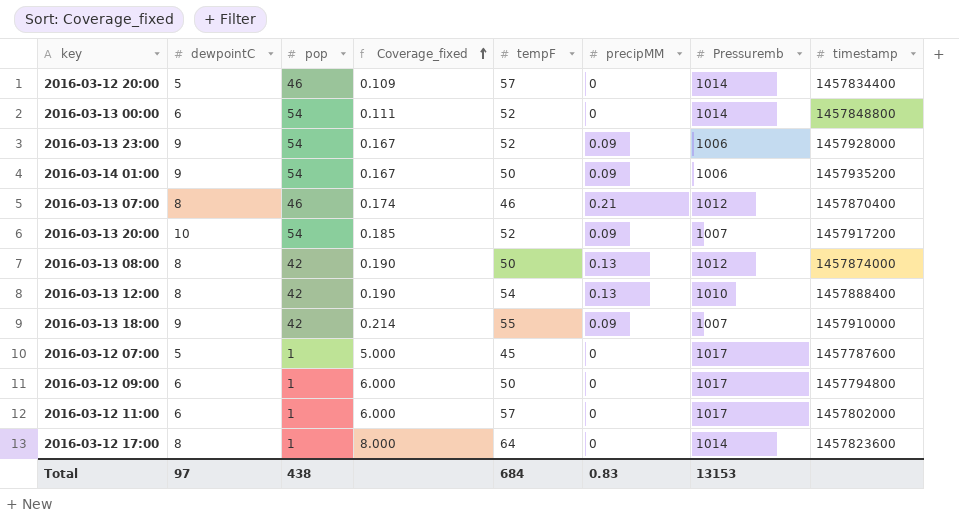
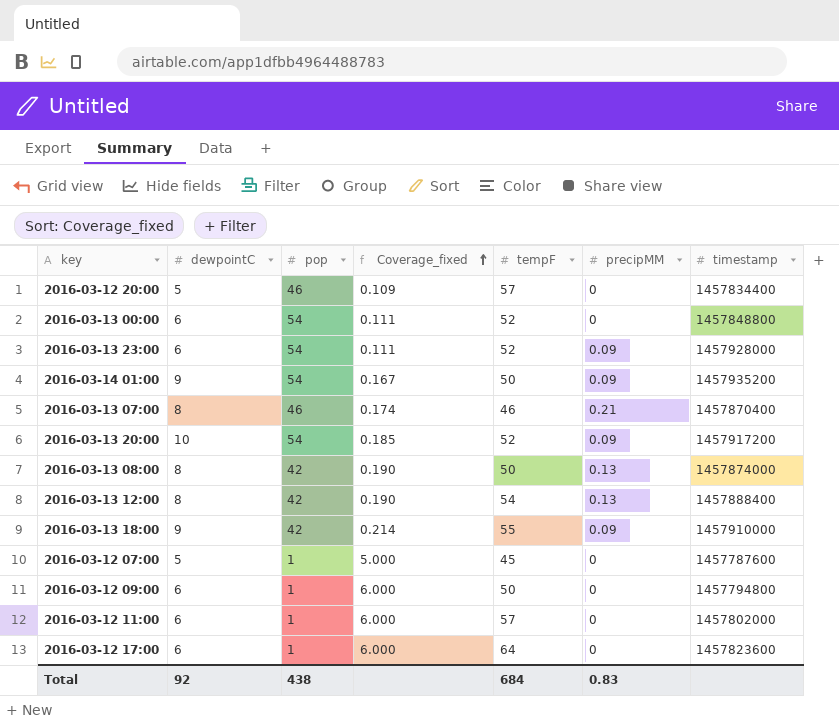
column Pressuremb | position: 7 -> none
2016-03-13 23:00 | dewpointC: 9 -> 6
2016-03-13 23:00 | Coverage_fixed: 0.167 -> 0.111
2016-03-12 17:00 | dewpointC: 8 -> 6
2016-03-12 17:00 | Coverage_fixed: 8.000 -> 6.000
Total | dewpointC: 97 -> 92

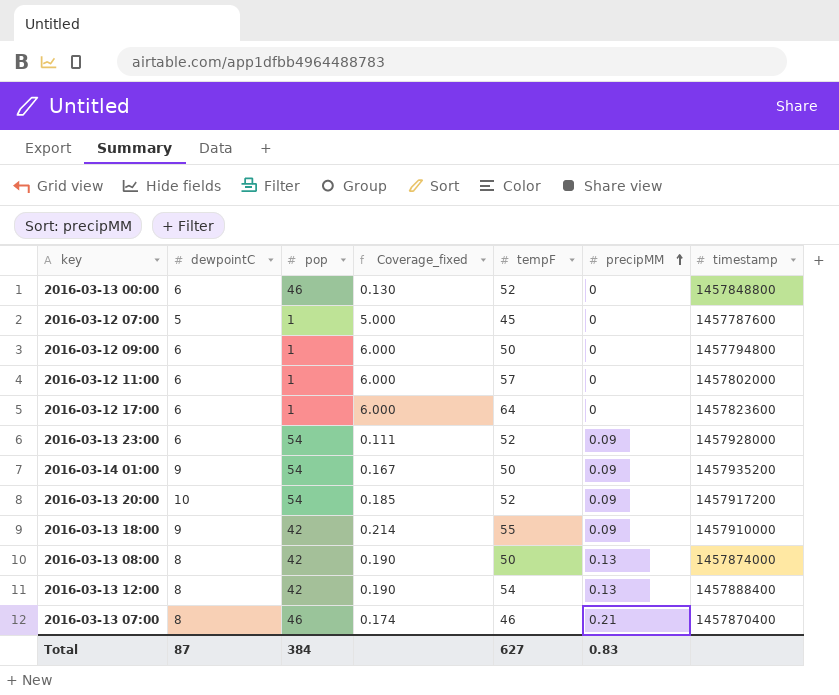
row order: Coverage_fixed ascending -> precipMM ascending
row 2016-03-12 20:00: 5 | 46 | 0.109 | 57 | 0 | 1457834400 -> none
2016-03-13 00:00 | pop: 54 -> 46
2016-03-13 00:00 | Coverage_fixed: 0.111 -> 0.130
Total | dewpointC: 92 -> 87
Total | pop: 438 -> 384
Total | tempF: 684 -> 627

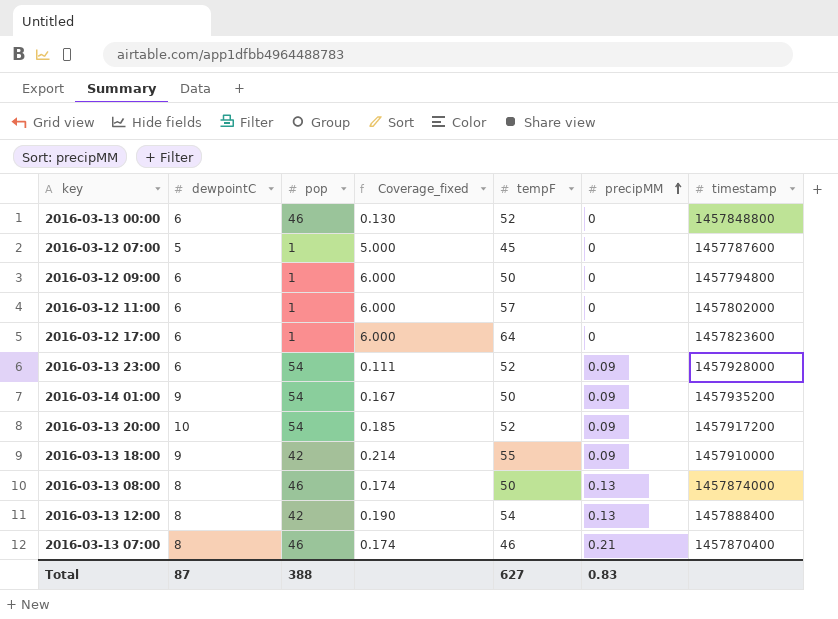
2016-03-13 08:00 | pop: 42 -> 46
2016-03-13 08:00 | Coverage_fixed: 0.190 -> 0.174
Total | pop: 384 -> 388

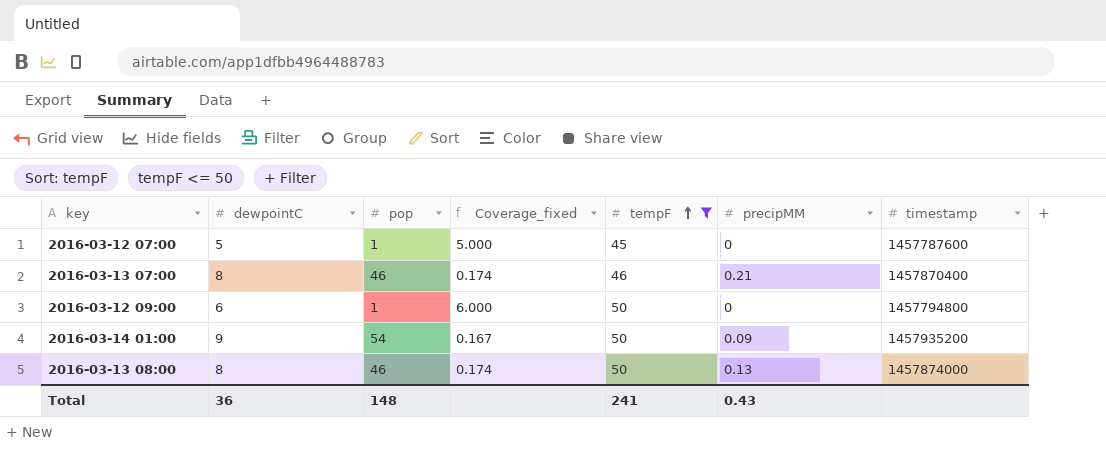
filter: none -> tempF <= 50
row order: precipMM ascending -> tempF ascending
Total | dewpointC: 87 -> 36
Total | pop: 388 -> 148
Total | tempF: 627 -> 241
Total | precipMM: 0.83 -> 0.43

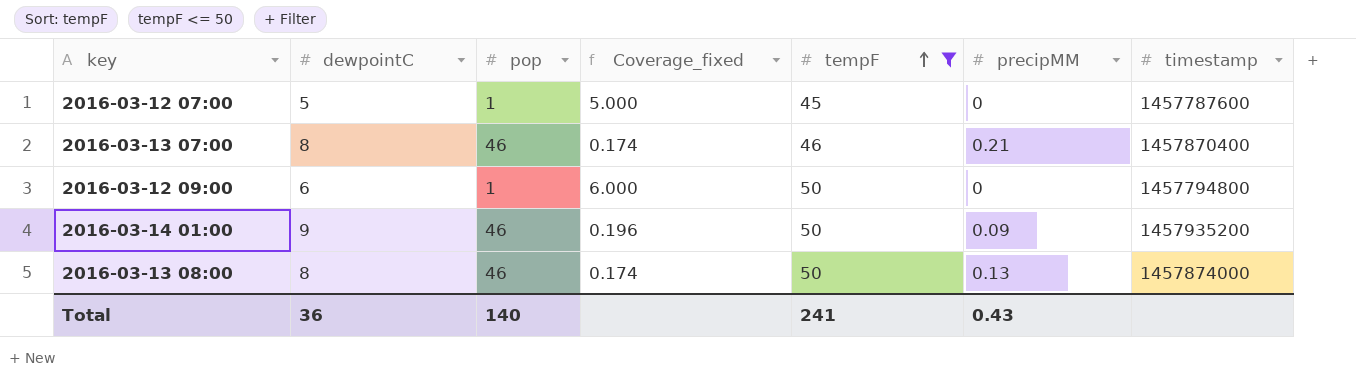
2016-03-14 01:00 | pop: 54 -> 46
2016-03-14 01:00 | Coverage_fixed: 0.167 -> 0.196
Total | pop: 148 -> 140

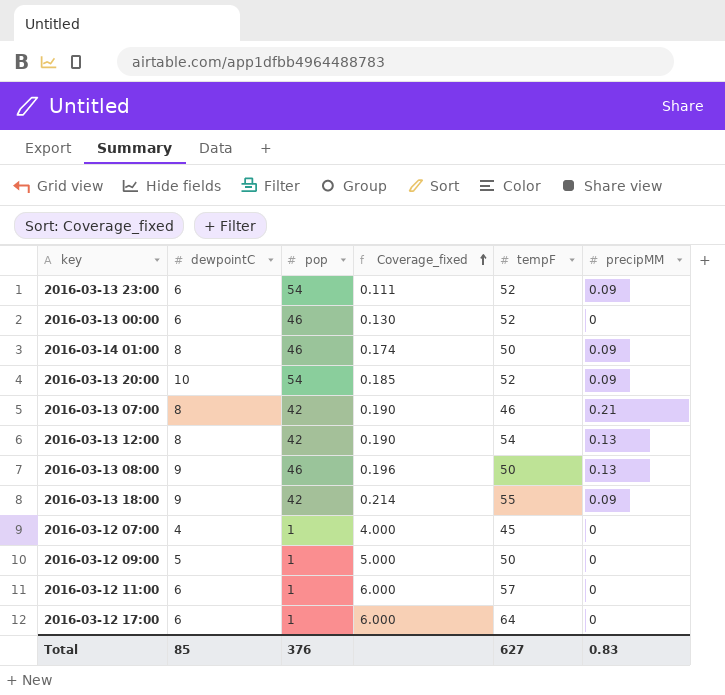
filter: tempF <= 50 -> none
row order: tempF ascending -> Coverage_fixed ascending
column timestamp | position: 7 -> none
2016-03-14 01:00 | dewpointC: 9 -> 8
2016-03-14 01:00 | Coverage_fixed: 0.196 -> 0.174
2016-03-13 07:00 | pop: 46 -> 42
2016-03-13 07:00 | Coverage_fixed: 0.174 -> 0.190
2016-03-13 08:00 | dewpointC: 8 -> 9
2016-03-13 08:00 | Coverage_fixed: 0.174 -> 0.196
2016-03-12 07:00 | dewpointC: 5 -> 4
2016-03-12 07:00 | Coverage_fixed: 5.000 -> 4.000
2016-03-12 09:00 | dewpointC: 6 -> 5
2016-03-12 09:00 | Coverage_fixed: 6.000 -> 5.000
Total | dewpointC: 36 -> 85
Total | pop: 140 -> 376
Total | tempF: 241 -> 627
Total | precipMM: 0.43 -> 0.83

